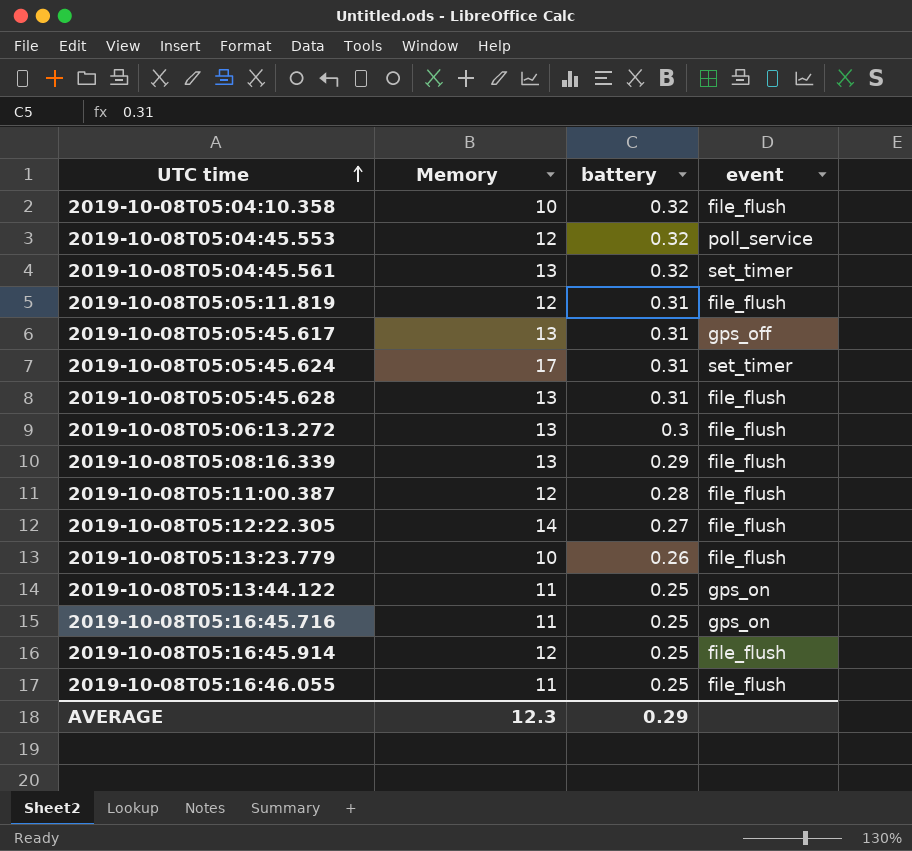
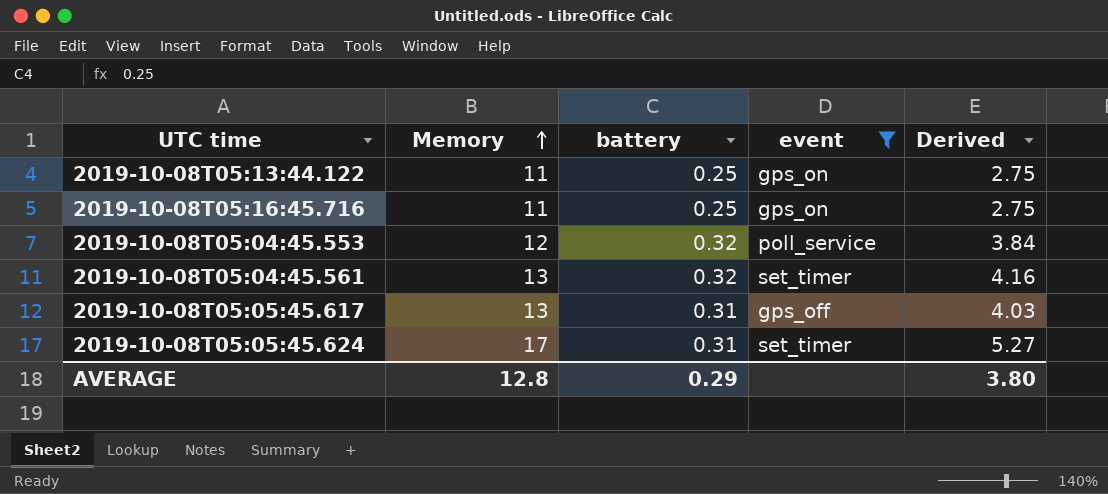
filter: none -> event != file_flush
row order: UTC time ascending -> Memory ascending
column Derived | formula: none -> [Memory] * [battery]
AVERAGE | Memory: 12.3 -> 12.8

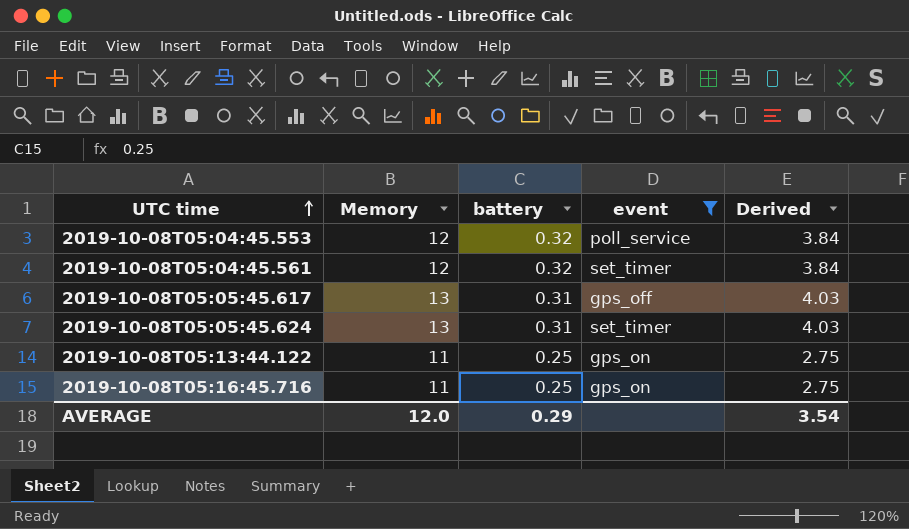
row order: Memory ascending -> UTC time ascending
2019-10-08T05:04:45.561 | Memory: 13 -> 12
2019-10-08T05:04:45.561 | Derived: 4.16 -> 3.84
2019-10-08T05:05:45.624 | Memory: 17 -> 13
2019-10-08T05:05:45.624 | Derived: 5.27 -> 4.03
AVERAGE | Memory: 12.8 -> 12.0
AVERAGE | Derived: 3.80 -> 3.54

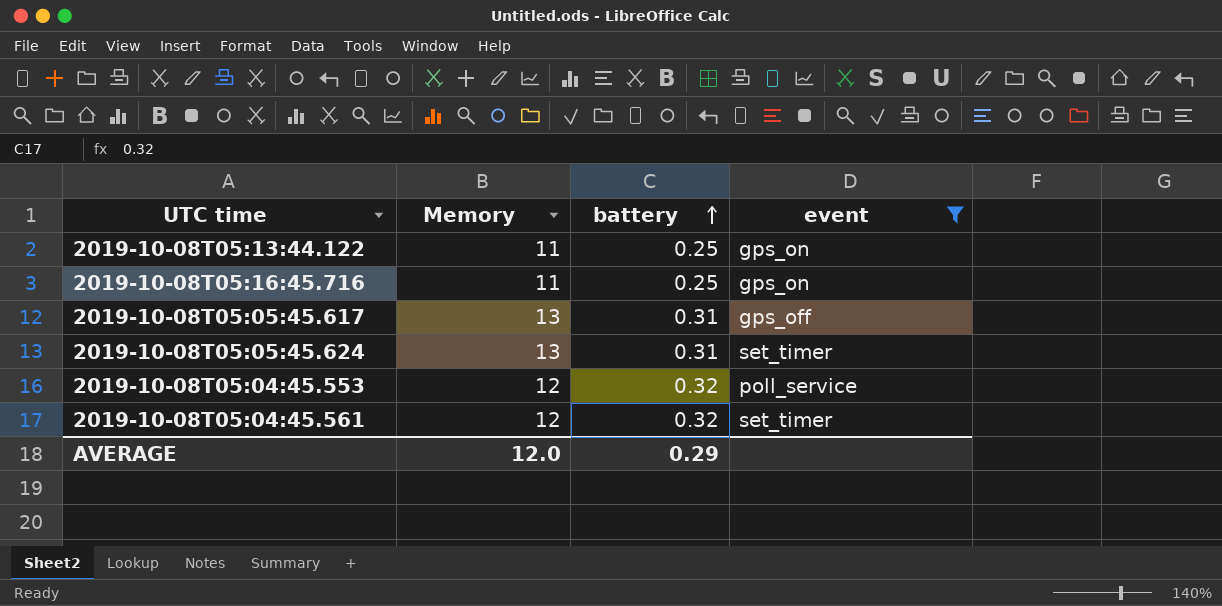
row order: UTC time ascending -> battery ascending
column Derived | formula: [Memory] * [battery] -> none

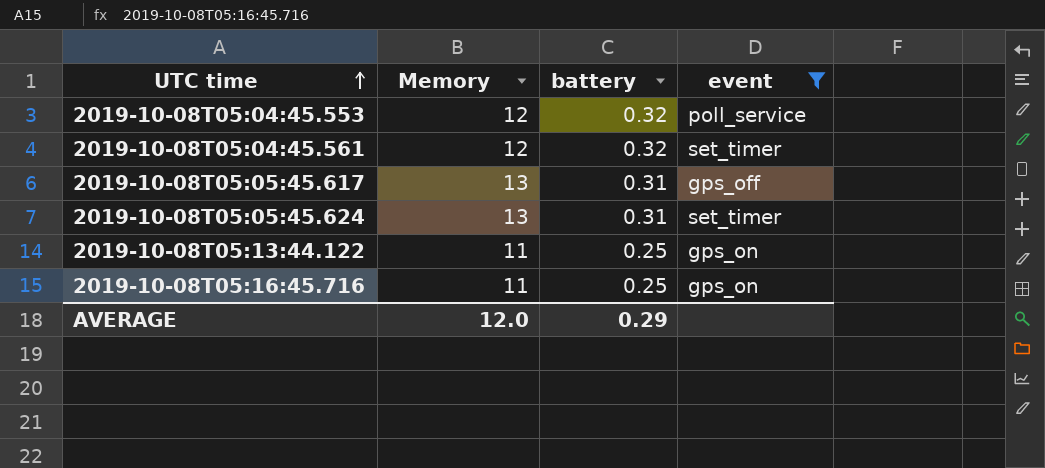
row order: battery ascending -> UTC time ascending

